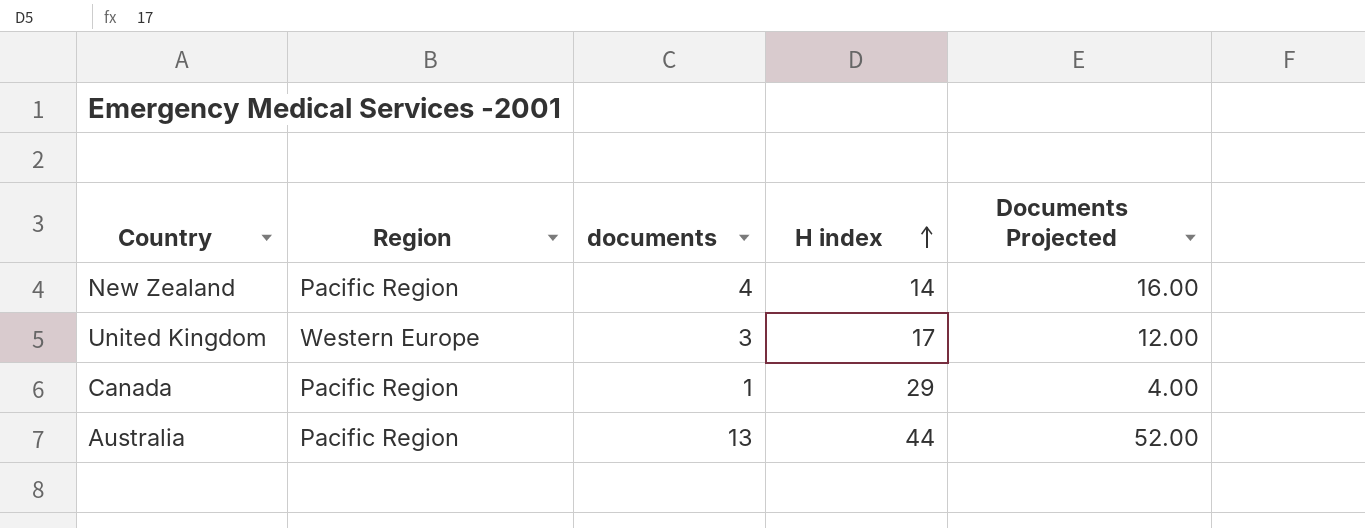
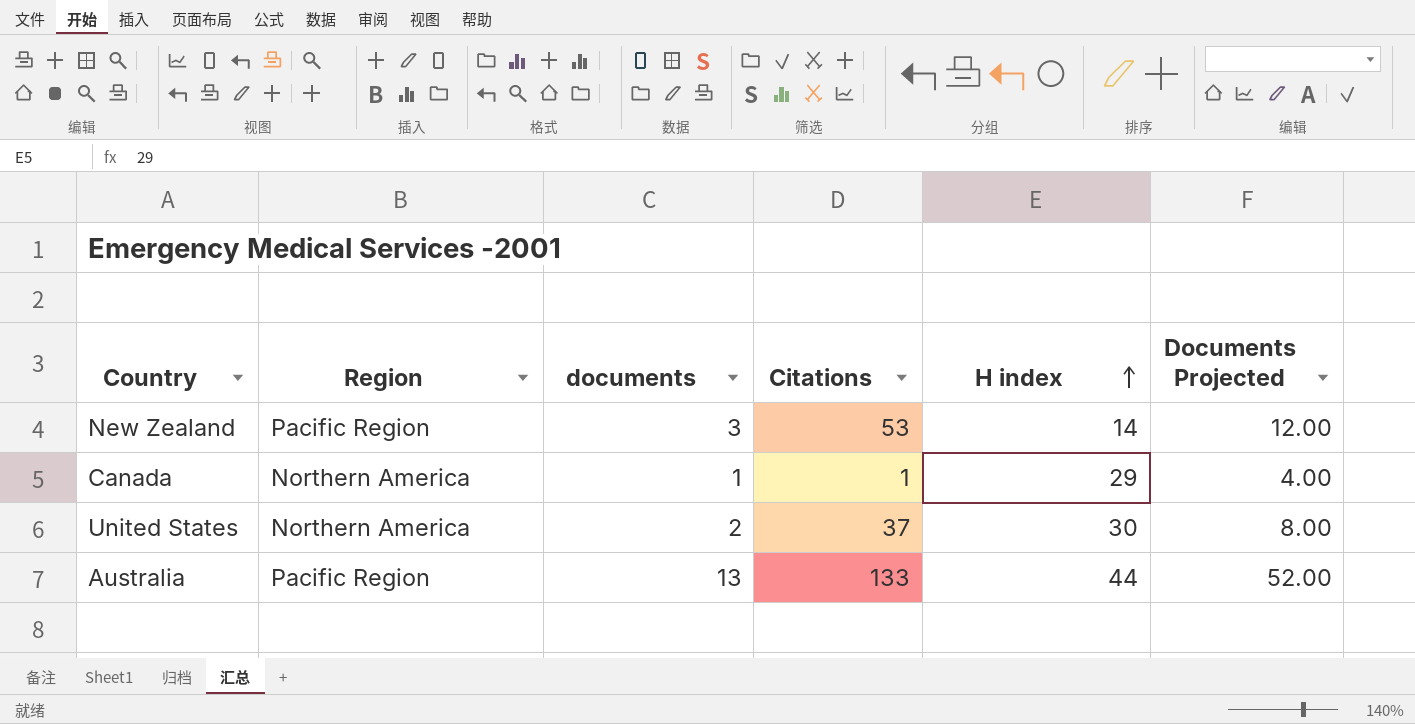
column Citations | position: none -> 4
row United Kingdom: Western Europe | 3 | 17 | 12.00 -> none
New Zealand | documents: 4 -> 3
New Zealand | Documents Projected: 16.00 -> 12.00
Canada | Region: Pacific Region -> Northern America
row United States: none -> Northern America | 2 | 37 | 30 | 8.00

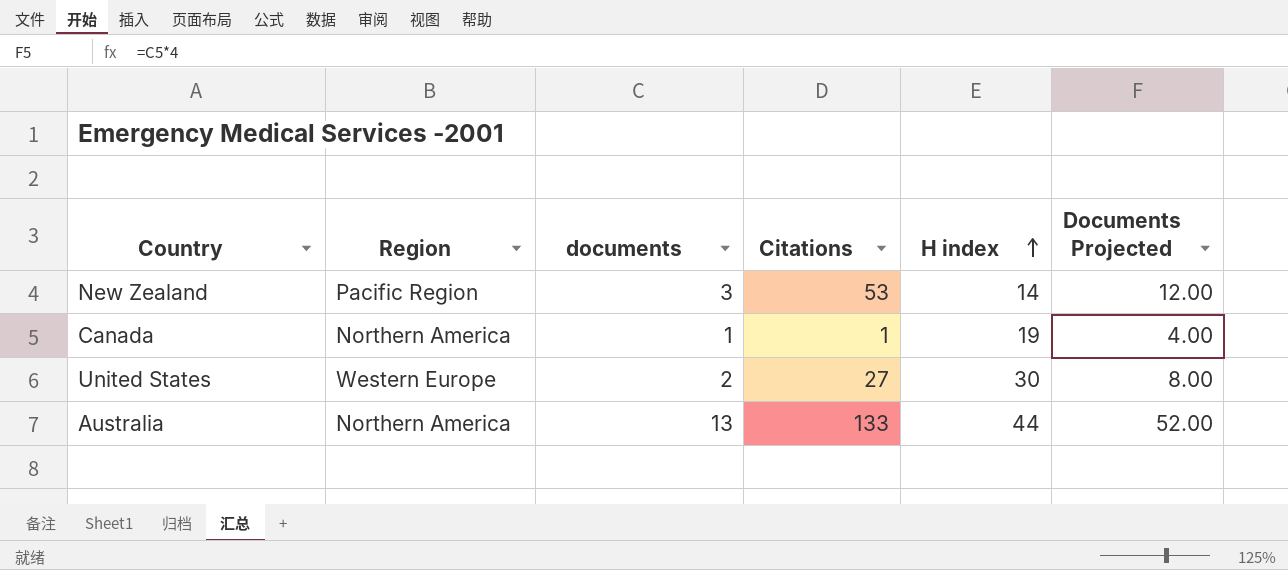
Canada | H index: 29 -> 19
United States | Region: Northern America -> Western Europe
United States | Citations: 37 -> 27
Australia | Region: Pacific Region -> Northern America

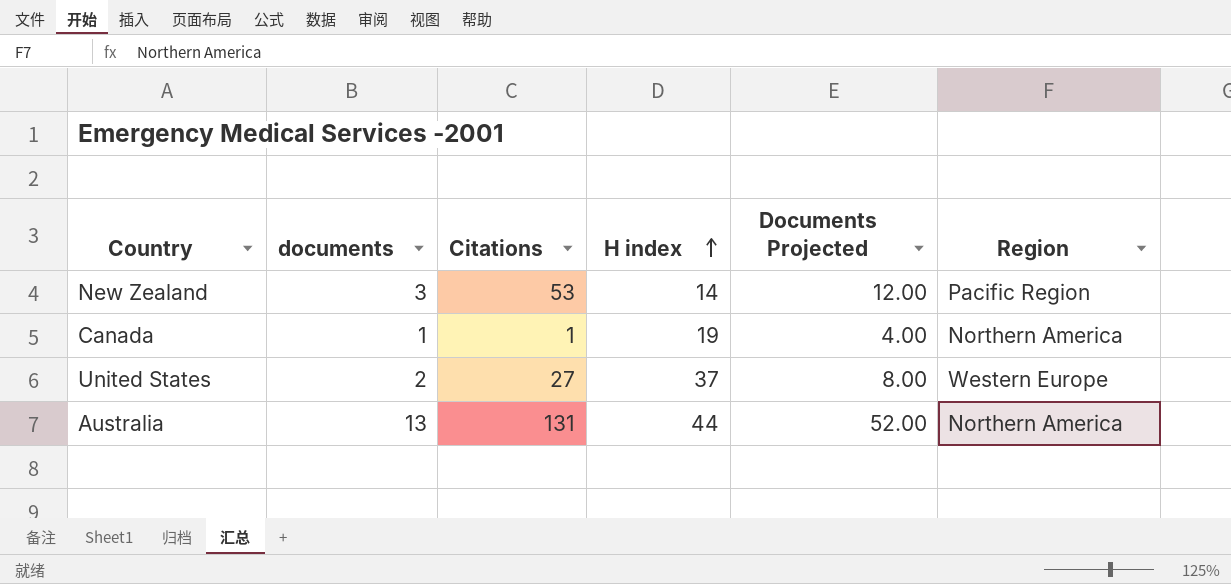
column Region | position: 2 -> 6
United States | H index: 30 -> 37
Australia | Citations: 133 -> 131

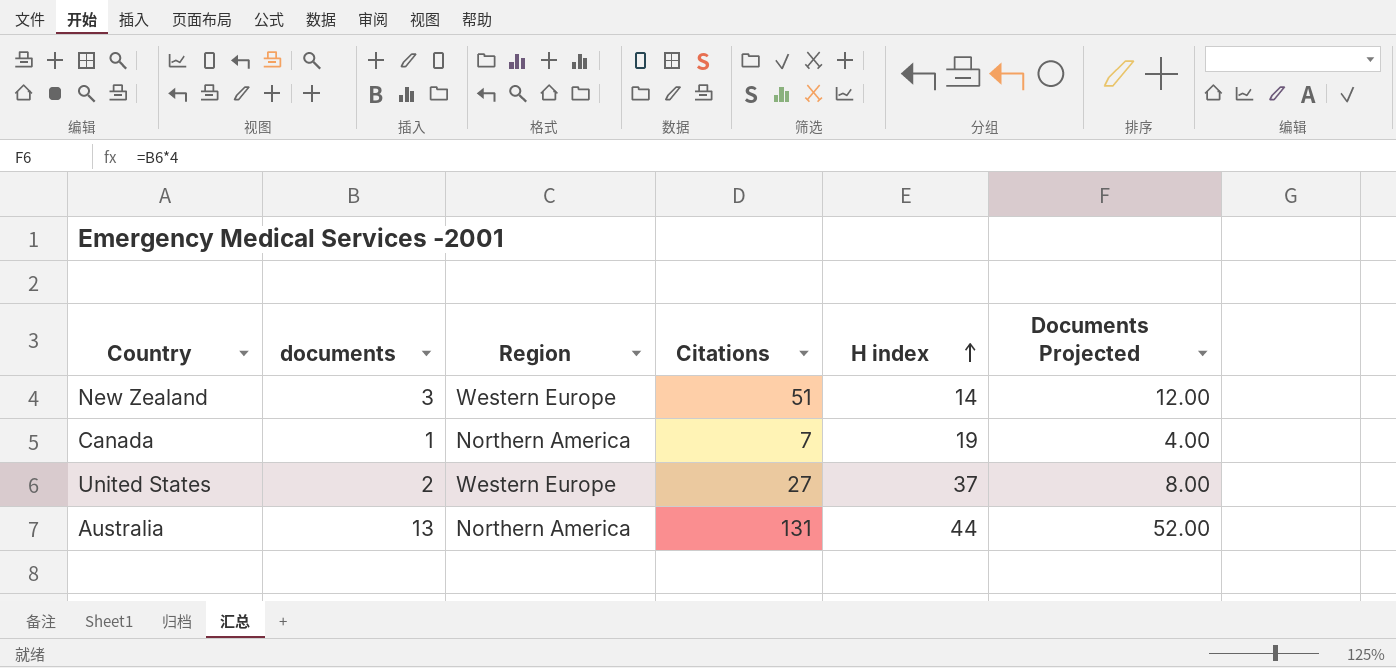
column Region | position: 6 -> 3
New Zealand | Region: Pacific Region -> Western Europe
New Zealand | Citations: 53 -> 51
Canada | Citations: 1 -> 7

